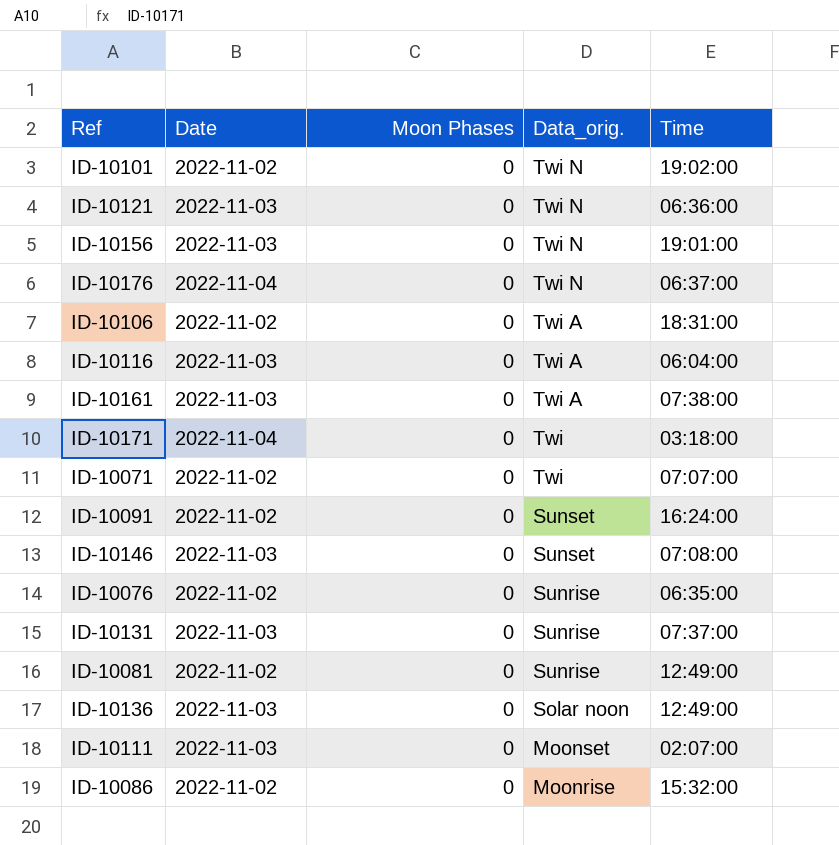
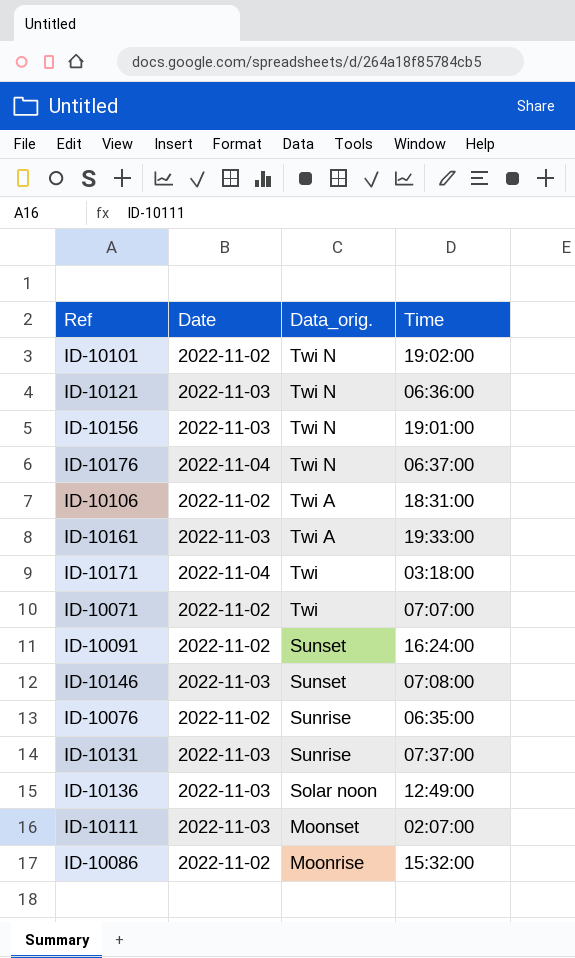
column Moon Phases | position: 3 -> none
row ID-10116: 2022-11-03 | 0 | Twi A | 06:04:00 -> none
row ID-10081: 2022-11-02 | 0 | Sunrise | 12:49:00 -> none
ID-10161 | Time: 07:38:00 -> 19:33:00

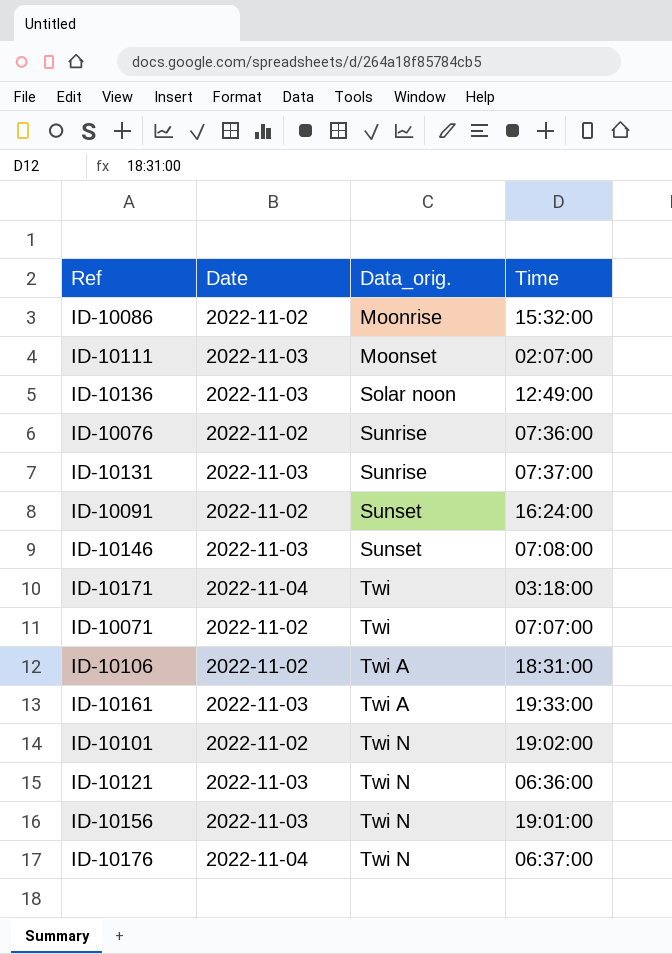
row order: Data_orig. descending -> Data_orig. ascending
ID-10076 | Time: 06:35:00 -> 07:36:00

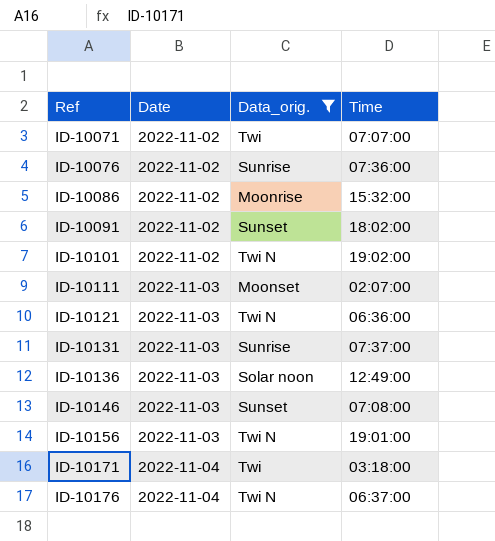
filter: none -> Data_orig. != Twi A
row order: Data_orig. ascending -> Ref ascending
ID-10091 | Time: 16:24:00 -> 18:02:00

